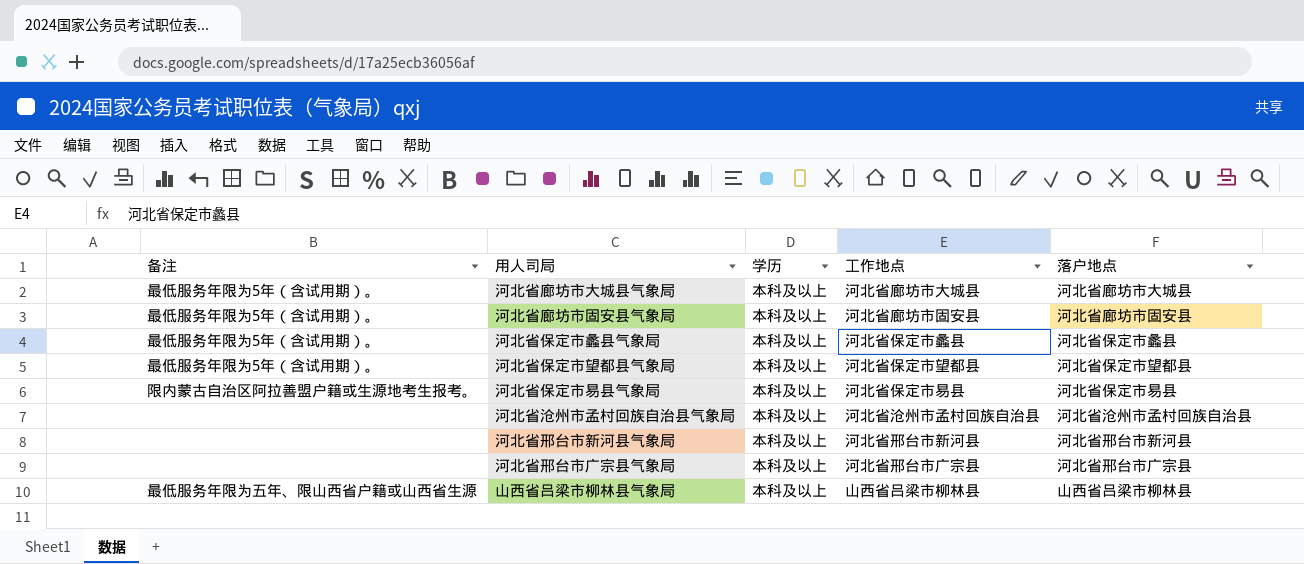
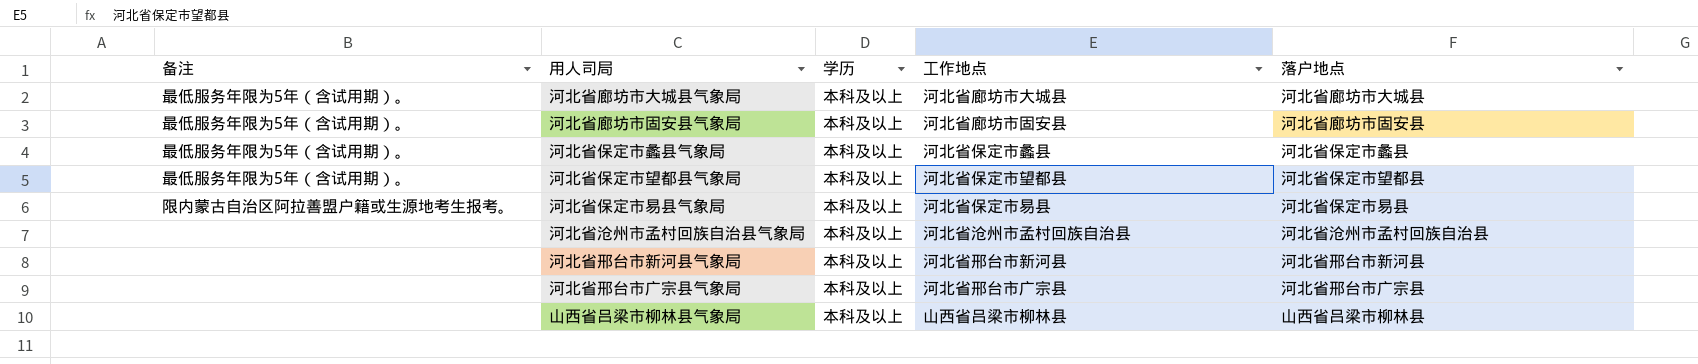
山西省吕梁市柳林县气象局 | 备注: 最低服务年限为五年、限山西省户籍或山西省生源 -> none

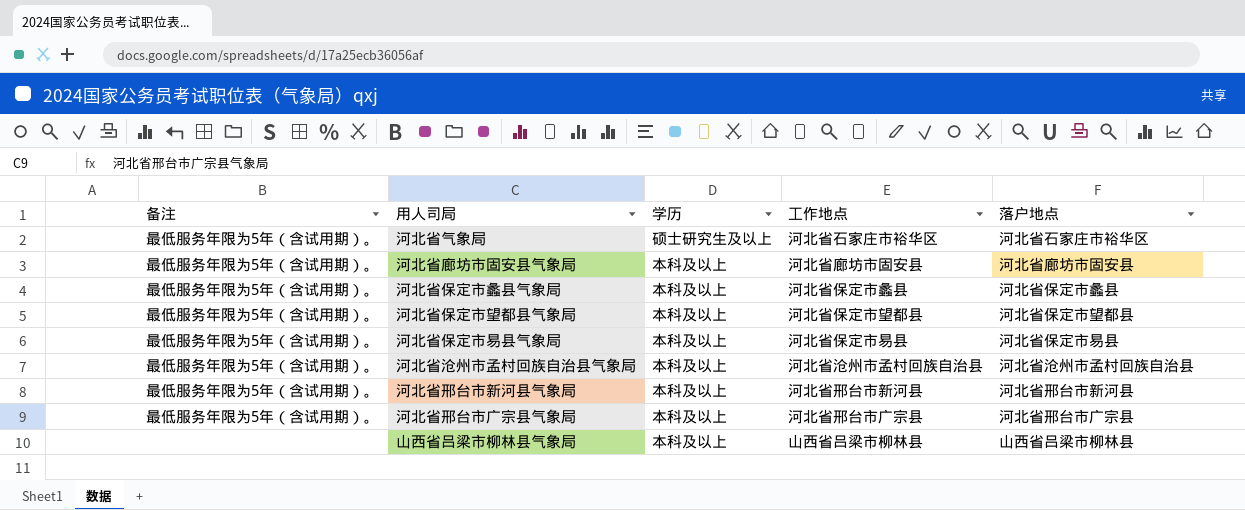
row 河北省廊坊市大城县气象局: 最低服务年限为5年（含试用期）。 | 本科及以上 | 河北省廊坊市大城县 | 河北省廊坊市大城县 -> none
row 河北省气象局: none -> 最低服务年限为5年（含试用期）。 | 硕士研究生及以上 | 河北省石家庄市裕华区 | 河北省石家庄市裕华区
河北省保定市易县气象局 | 备注: 限内蒙古自治区阿拉善盟户籍或生源地考生报考。 -> 最低服务年限为5年（含试用期）。
河北省沧州市孟村回族自治县气象局 | 备注: none -> 最低服务年限为5年（含试用期）。
河北省邢台市新河县气象局 | 备注: none -> 最低服务年限为5年（含试用期）。
河北省邢台市广宗县气象局 | 备注: none -> 最低服务年限为5年（含试用期）。

